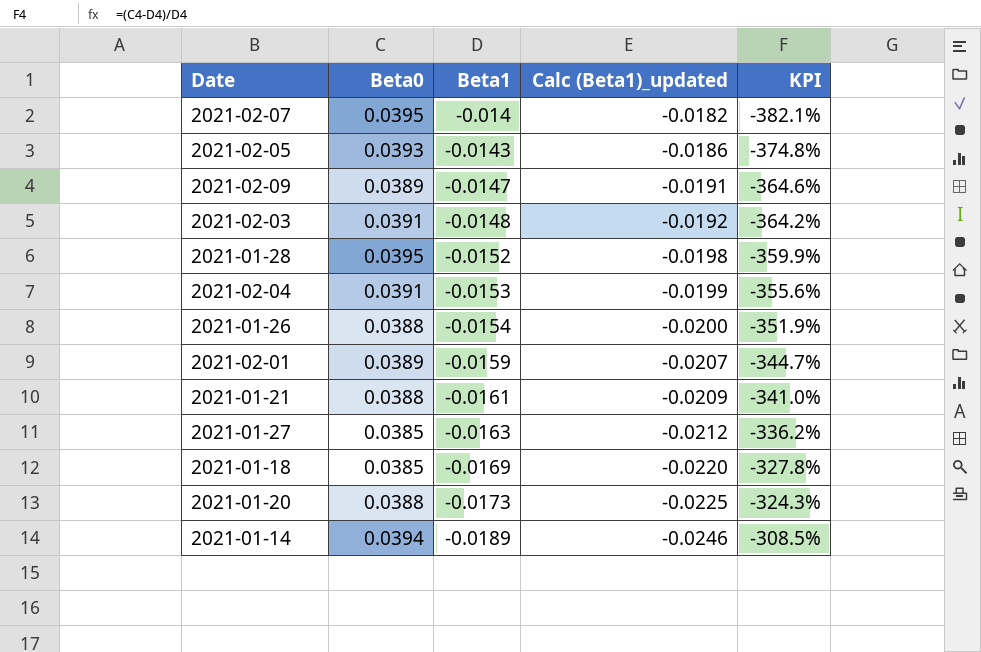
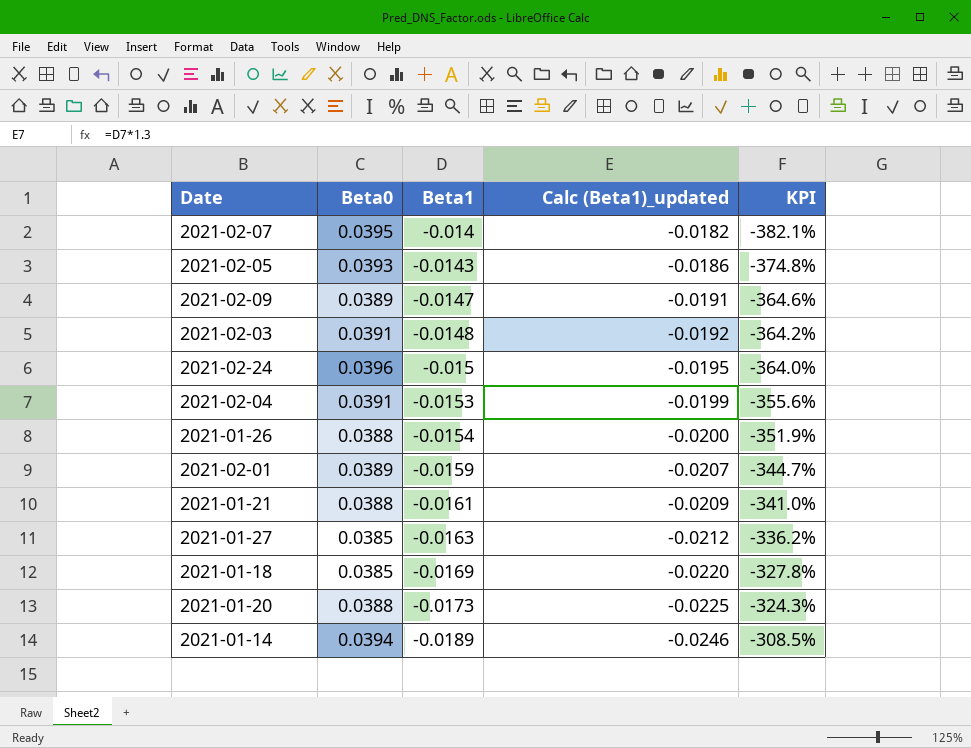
row 2021-01-28: 0.0395 | -0.0152 | -0.0198 | -359.9% -> none
row 2021-02-24: none -> 0.0396 | -0.015 | -0.0195 | -364.0%

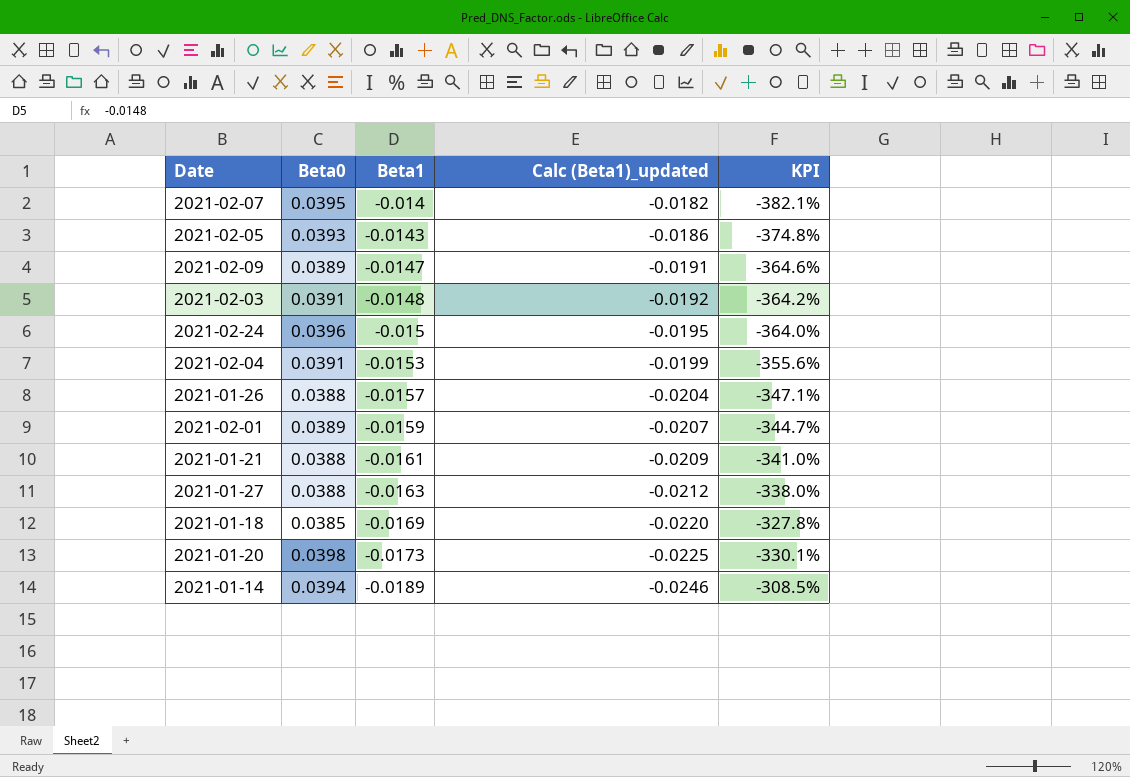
2021-01-26 | Beta1: -0.0154 -> -0.0157
2021-01-26 | Calc (Beta1)_updated: -0.0200 -> -0.0204
2021-01-26 | KPI: -351.9% -> -347.1%
2021-01-27 | Beta0: 0.0385 -> 0.0388
2021-01-27 | KPI: -336.2% -> -338.0%
2021-01-20 | Beta0: 0.0388 -> 0.0398
2021-01-20 | KPI: -324.3% -> -330.1%

